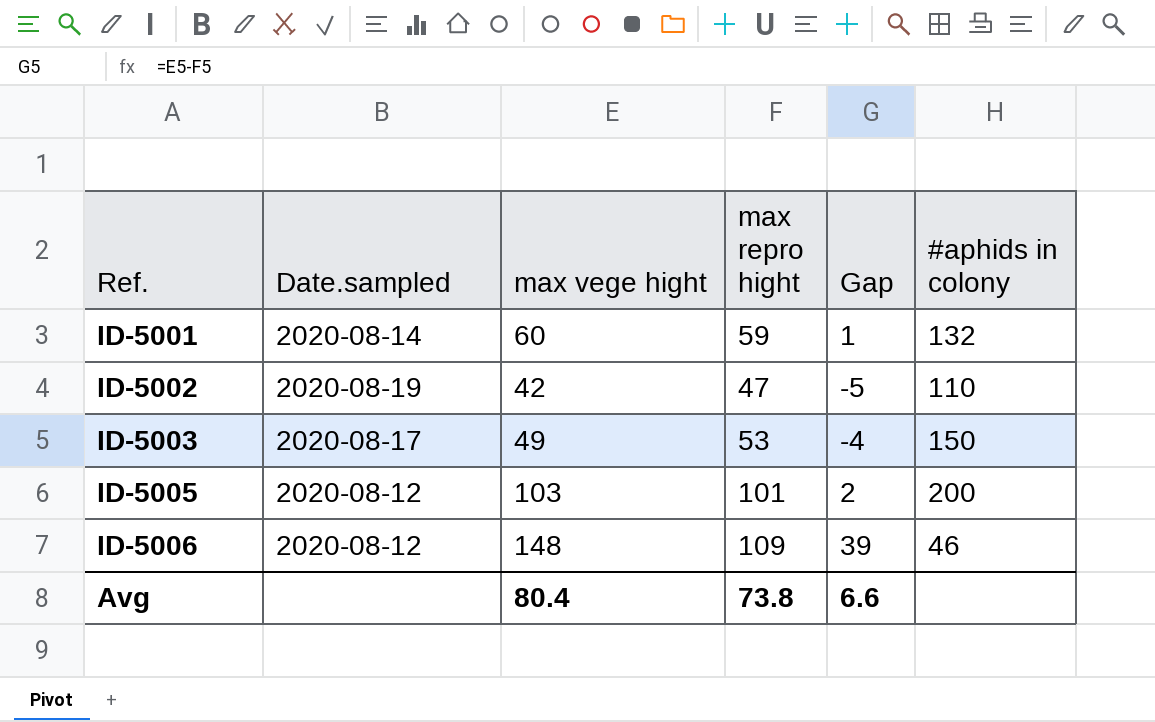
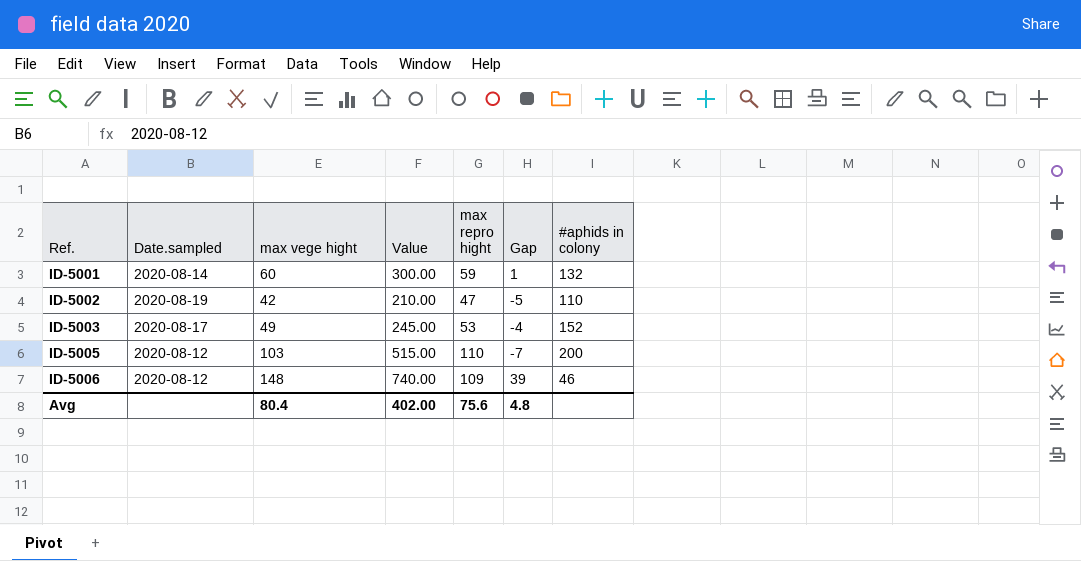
column Value | formula: none -> [max vege hight] * 5
ID-5003 | #aphids in colony: 150 -> 152
ID-5005 | max repro hight: 101 -> 110
ID-5005 | Gap: 2 -> -7
Avg | max repro hight: 73.8 -> 75.6
Avg | Gap: 6.6 -> 4.8

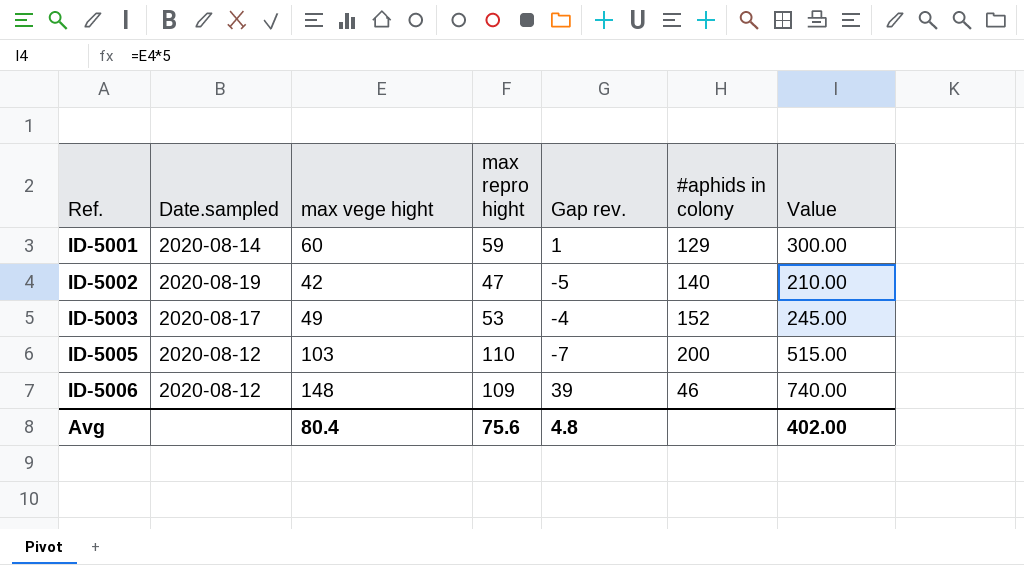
column name: Gap -> Gap rev.
column Value | position: 4 -> 7
ID-5001 | #aphids in colony: 132 -> 129
ID-5002 | #aphids in colony: 110 -> 140

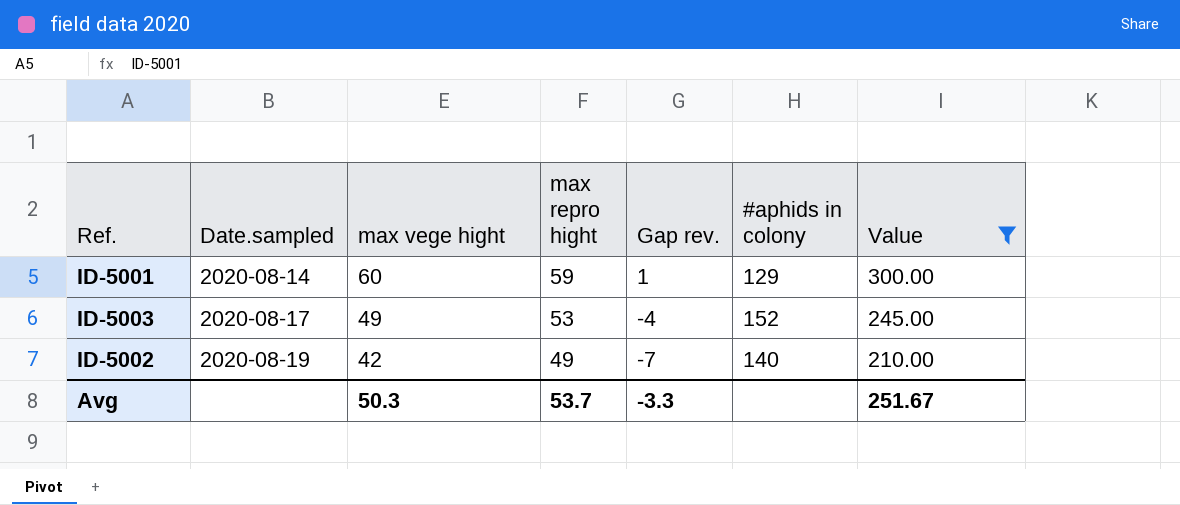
filter: none -> Value <= 300.00
row order: Ref. ascending -> Date.sampled ascending
ID-5002 | max repro hight: 47 -> 49
ID-5002 | Gap rev.: -5 -> -7
Avg | max vege hight: 80.4 -> 50.3
Avg | max repro hight: 75.6 -> 53.7
Avg | Gap rev.: 4.8 -> -3.3
Avg | Value: 402.00 -> 251.67

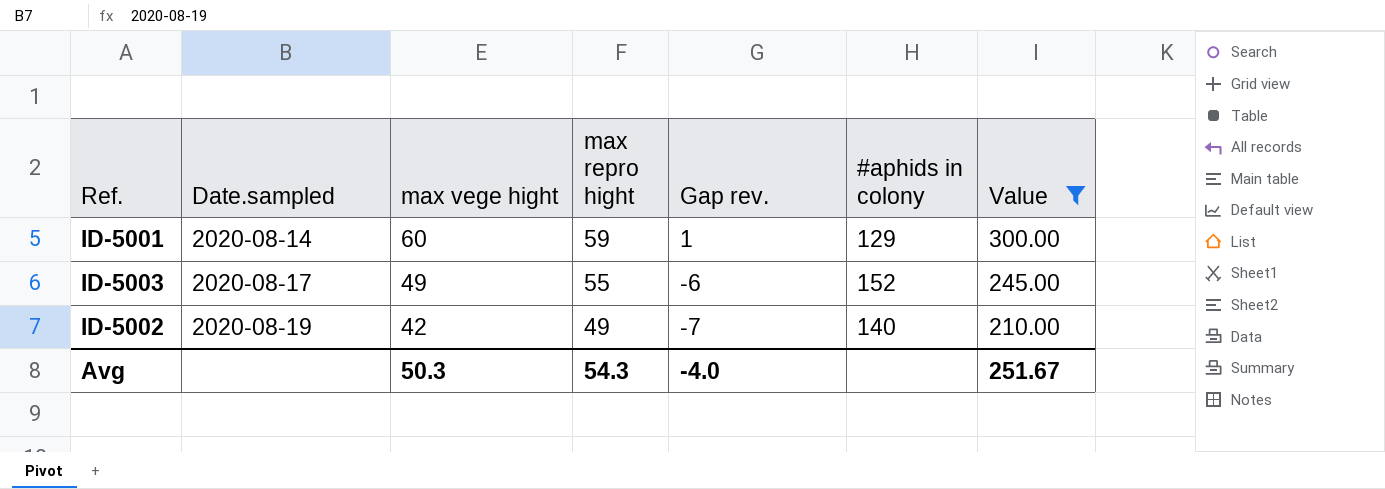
ID-5003 | max repro hight: 53 -> 55
ID-5003 | Gap rev.: -4 -> -6
Avg | max repro hight: 53.7 -> 54.3
Avg | Gap rev.: -3.3 -> -4.0

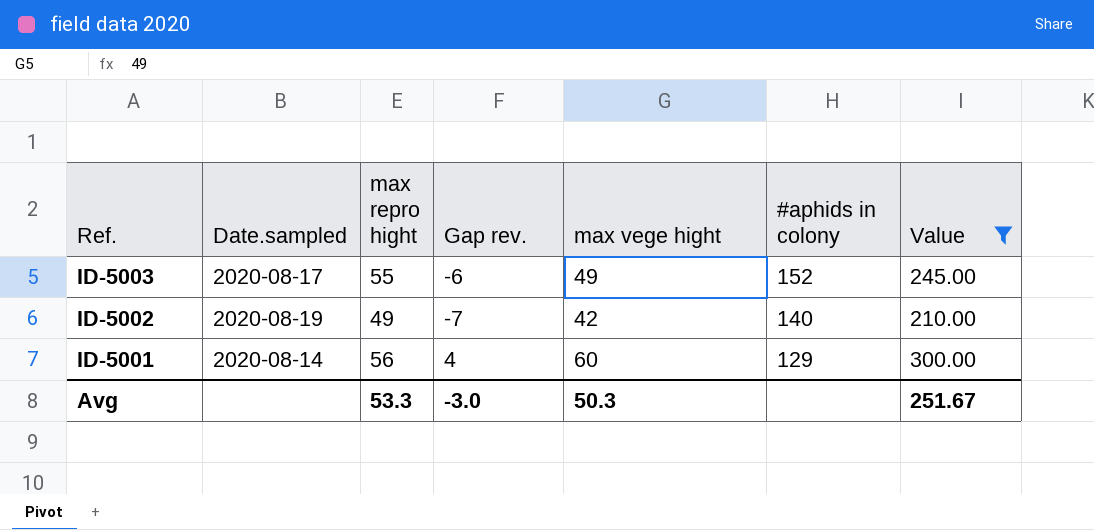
row order: Date.sampled ascending -> Ref. descending
column max vege hight | position: 3 -> 5
ID-5001 | max repro hight: 59 -> 56
ID-5001 | Gap rev.: 1 -> 4
Avg | max repro hight: 54.3 -> 53.3
Avg | Gap rev.: -4.0 -> -3.0

